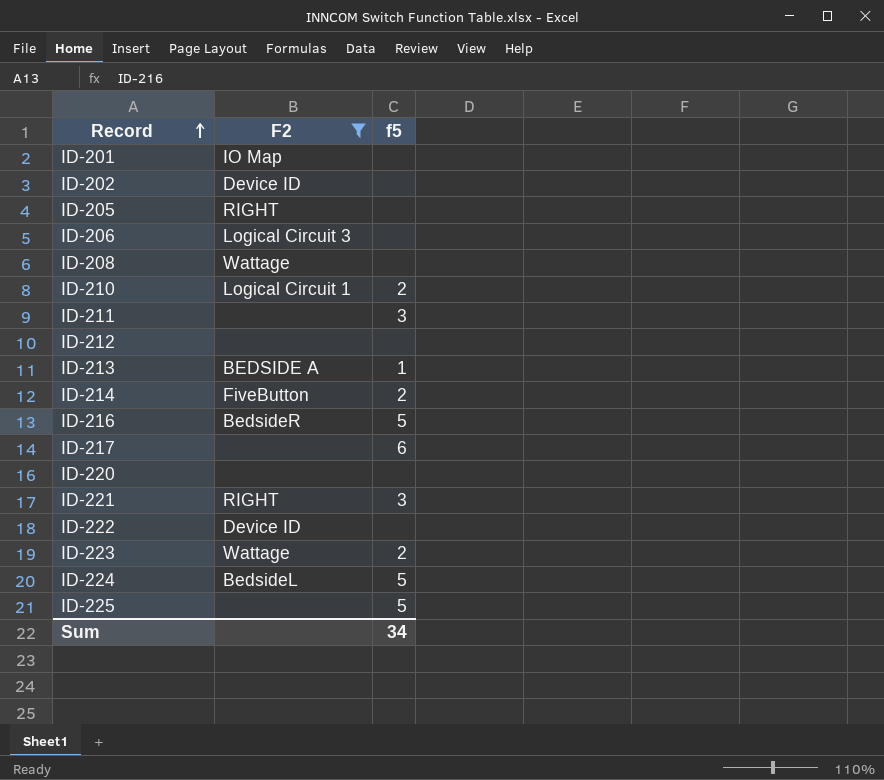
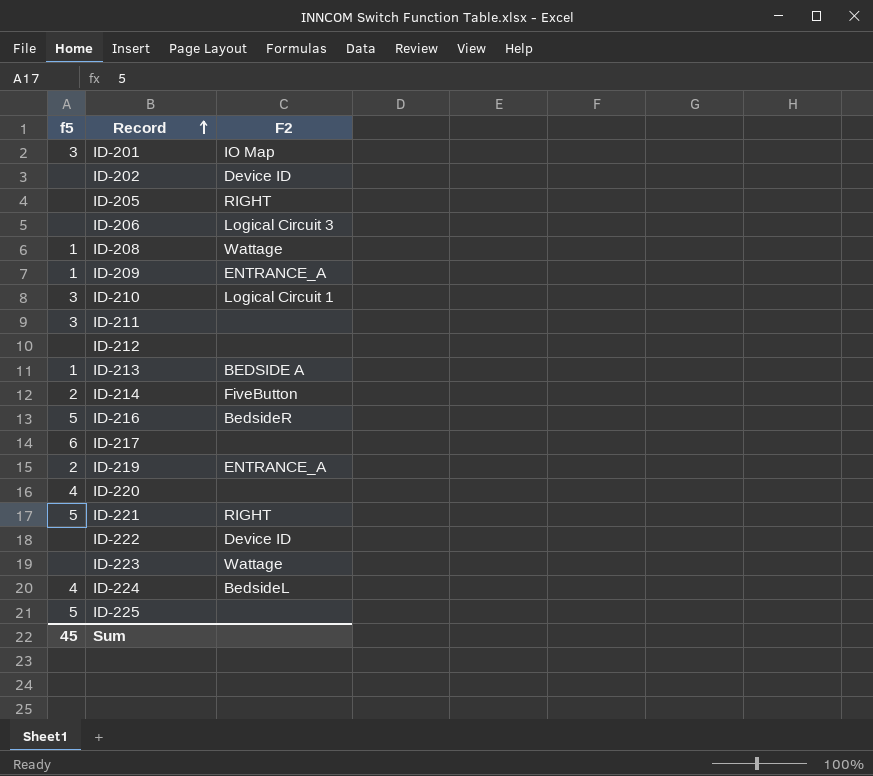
filter: F2 != ENTRANCE_A -> none
column f5 | position: 3 -> 1
ID-201 | f5: none -> 3
ID-208 | f5: none -> 1
ID-210 | f5: 2 -> 3
ID-220 | f5: none -> 4
ID-221 | f5: 3 -> 5
ID-223 | f5: 2 -> none
ID-224 | f5: 5 -> 4
Sum | f5: 34 -> 45

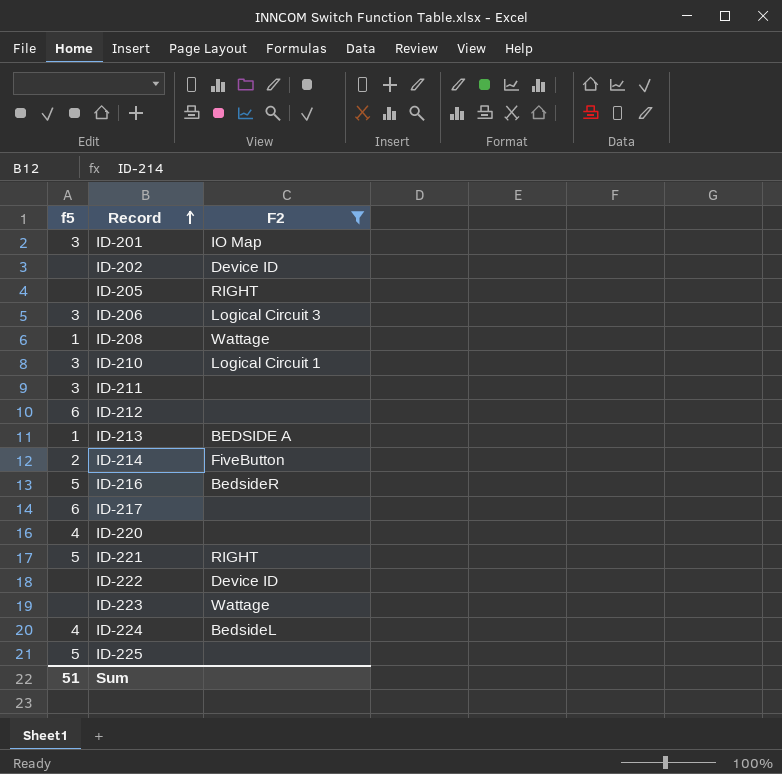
filter: none -> F2 != ENTRANCE_A
ID-206 | f5: none -> 3
ID-212 | f5: none -> 6
Sum | f5: 45 -> 51

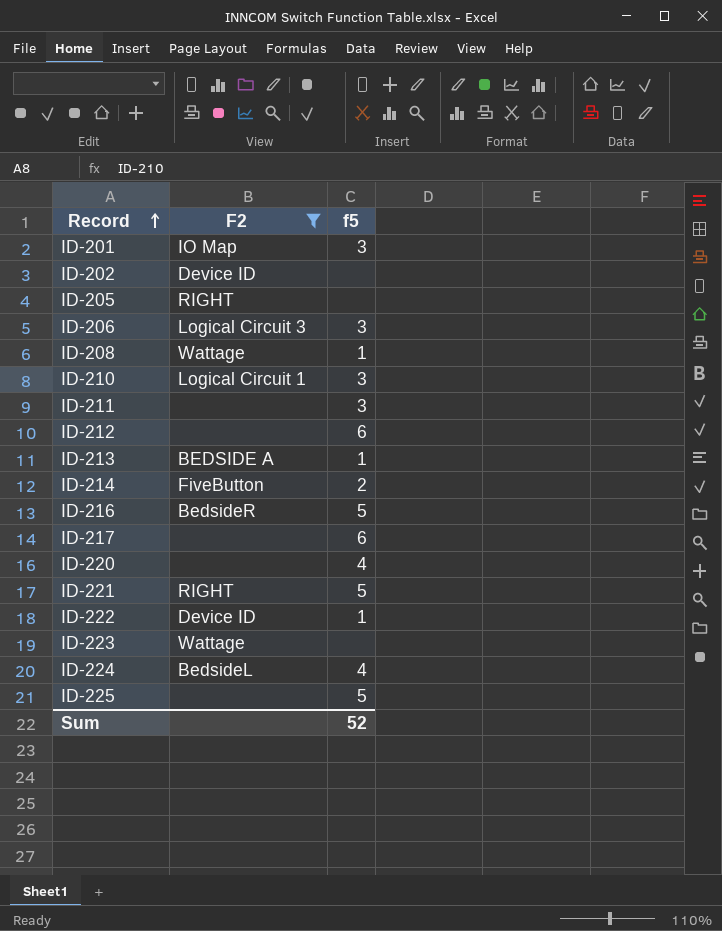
column f5 | position: 1 -> 3
ID-222 | f5: none -> 1
Sum | f5: 51 -> 52

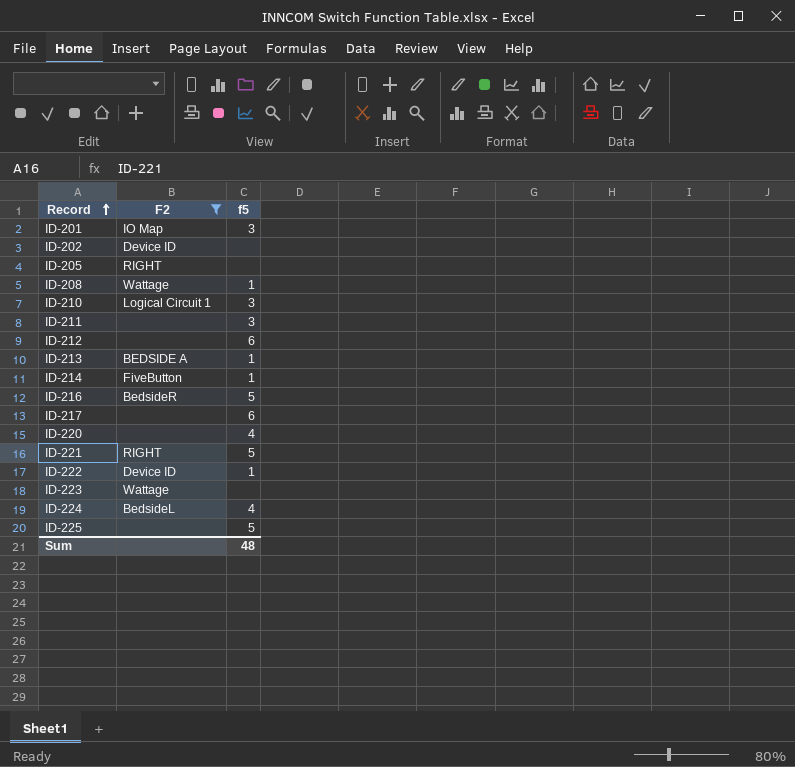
row ID-206: Logical Circuit 3 | 3 -> none
ID-214 | f5: 2 -> 1
Sum | f5: 52 -> 48

